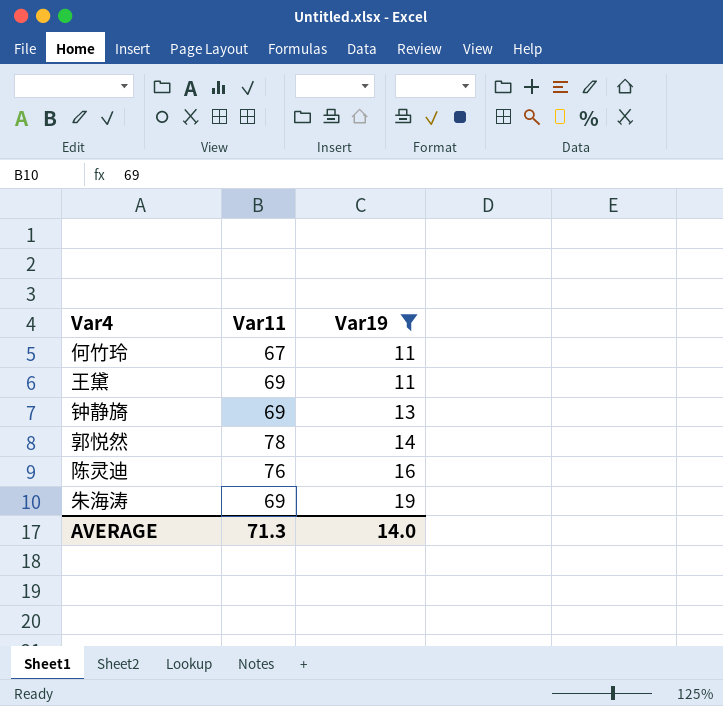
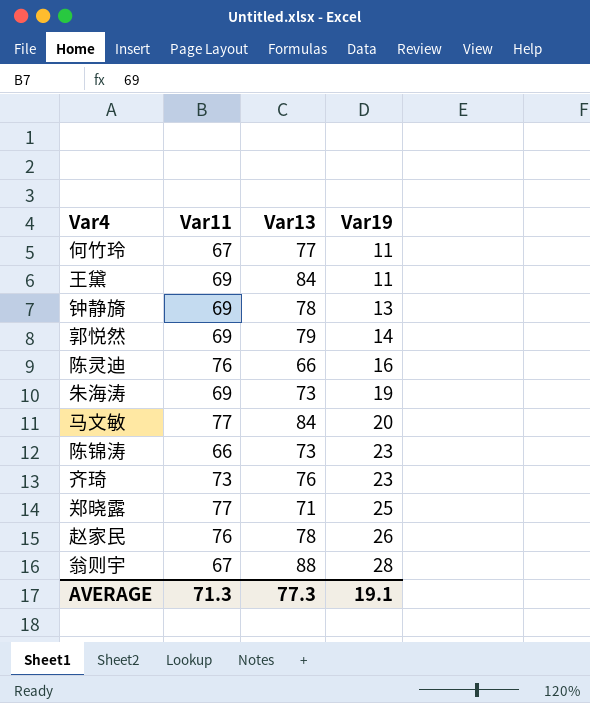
filter: Var19 <= 19 -> none
column Var13 | position: none -> 3
郭悦然 | Var11: 78 -> 69
AVERAGE | Var19: 14.0 -> 19.1

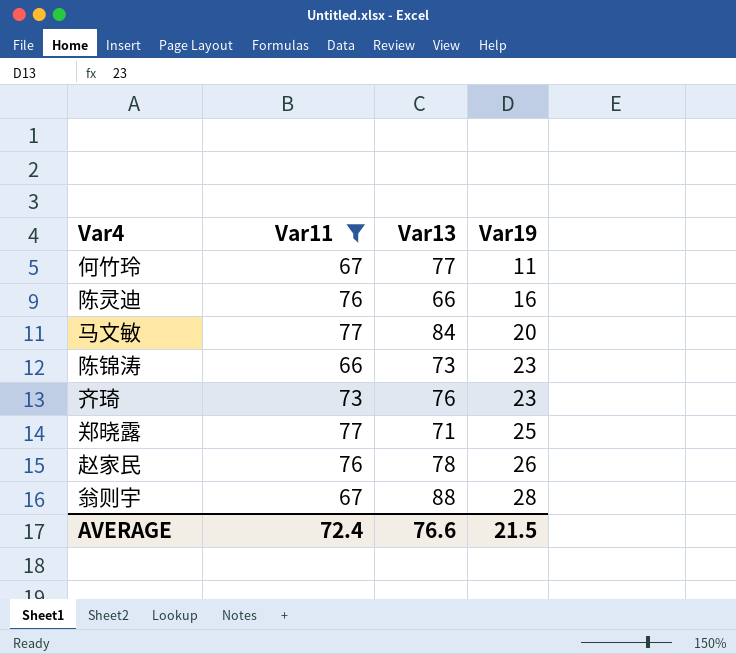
filter: none -> Var11 != 69
AVERAGE | Var11: 71.3 -> 72.4
AVERAGE | Var13: 77.3 -> 76.6
AVERAGE | Var19: 19.1 -> 21.5

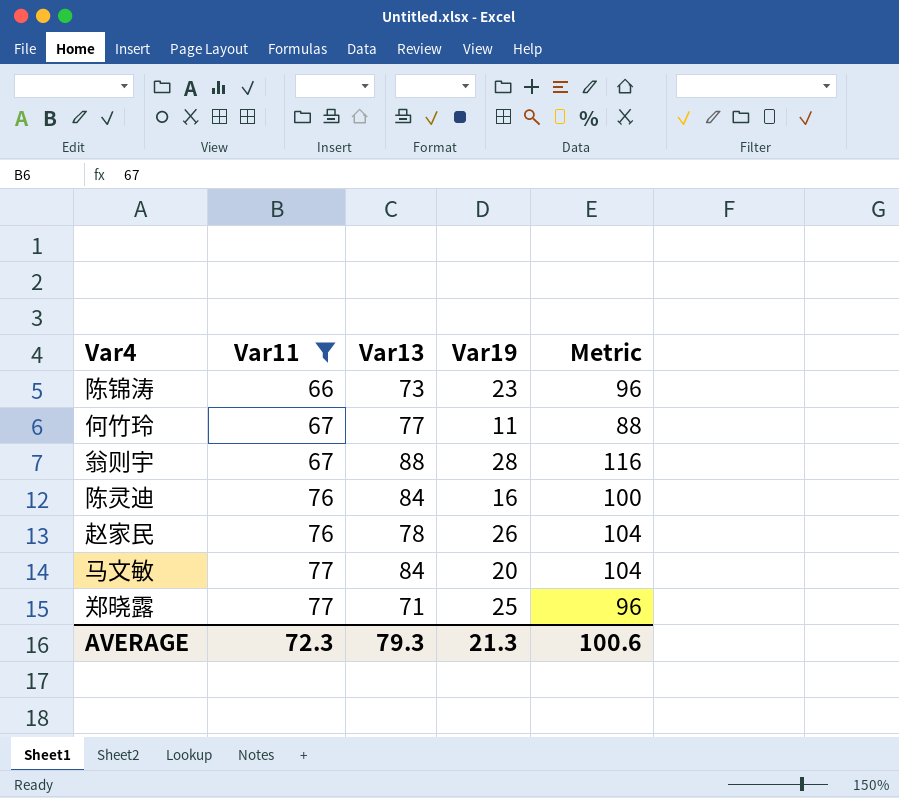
row order: Var19 ascending -> Var11 ascending
column Metric | formula: none -> [Var13] + [Var19]
row 齐琦: 73 | 76 | 23 -> none
陈灵迪 | Var13: 66 -> 84
AVERAGE | Var11: 72.4 -> 72.3
AVERAGE | Var13: 76.6 -> 79.3
AVERAGE | Var19: 21.5 -> 21.3

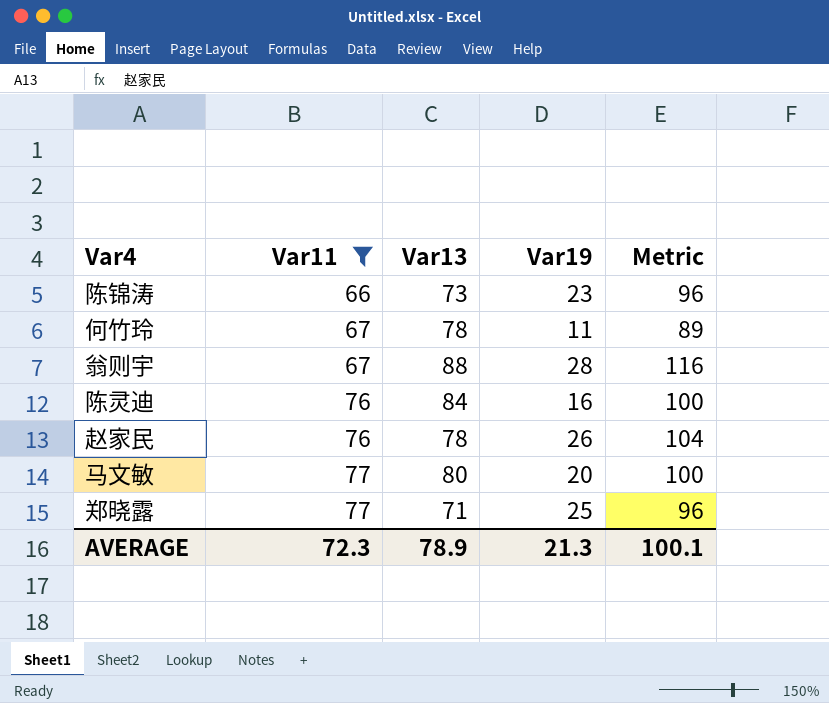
何竹玲 | Var13: 77 -> 78
何竹玲 | Metric: 88 -> 89
马文敏 | Var13: 84 -> 80
马文敏 | Metric: 104 -> 100
AVERAGE | Var13: 79.3 -> 78.9
AVERAGE | Metric: 100.6 -> 100.1

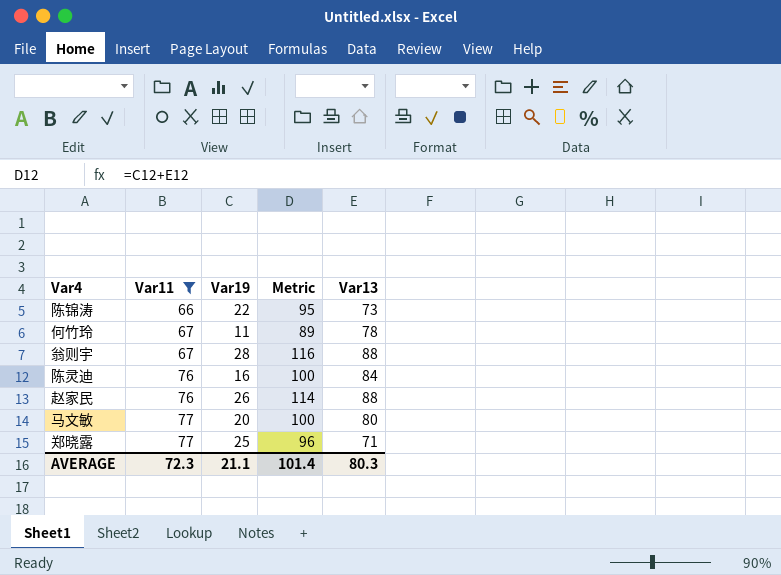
column Var13 | position: 3 -> 5
陈锦涛 | Var19: 23 -> 22
陈锦涛 | Metric: 96 -> 95
赵家民 | Metric: 104 -> 114
赵家民 | Var13: 78 -> 88
AVERAGE | Var19: 21.3 -> 21.1
AVERAGE | Metric: 100.1 -> 101.4
AVERAGE | Var13: 78.9 -> 80.3

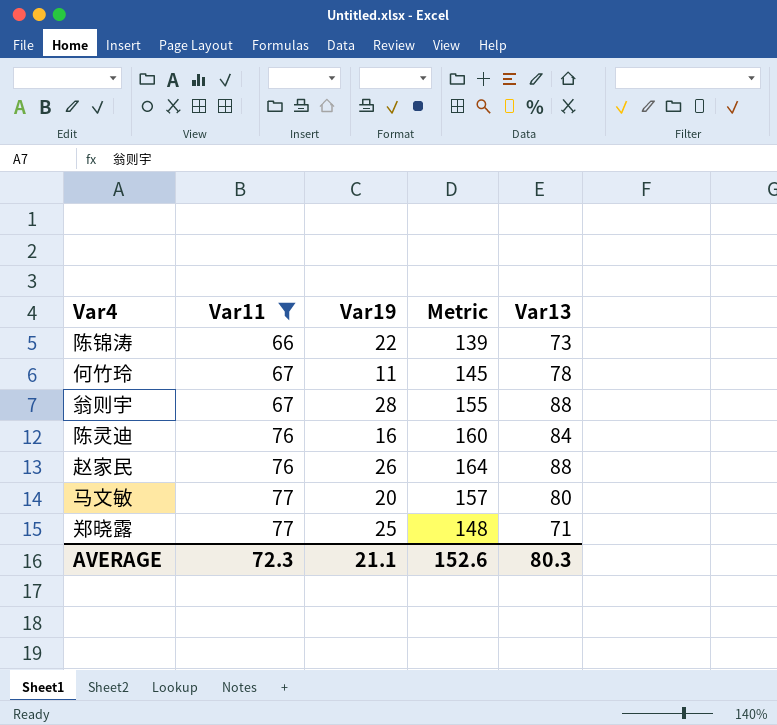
column Metric | formula: [Var19] + [Var13] -> [Var11] + [Var13]
AVERAGE | Metric: 101.4 -> 152.6

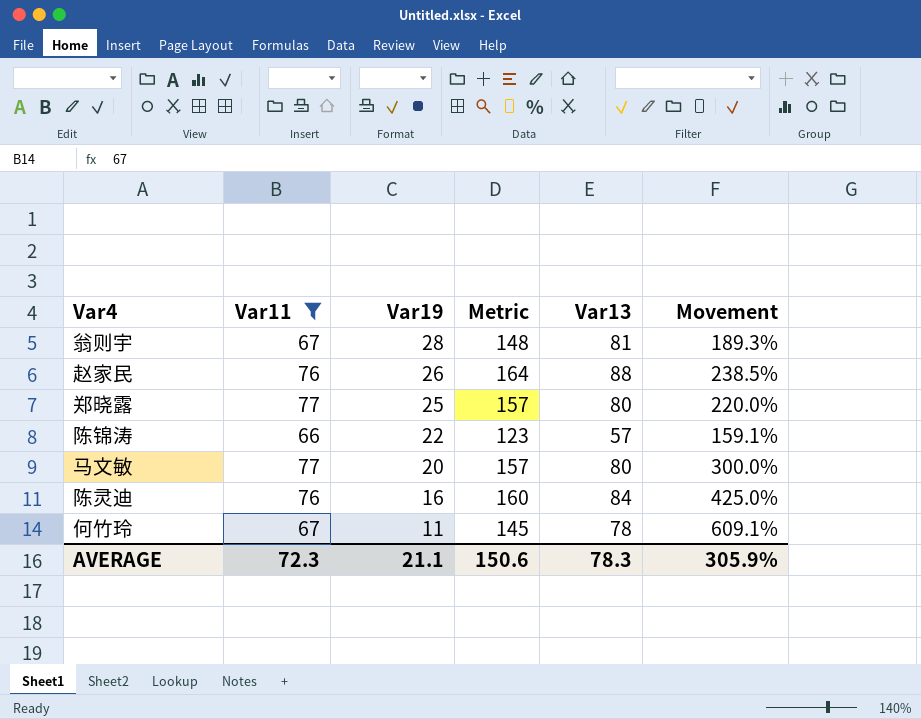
row order: Var11 ascending -> Var19 descending
column Movement | formula: none -> ([Var13] - [Var19]) / [Var19]
翁则宇 | Metric: 155 -> 148
翁则宇 | Var13: 88 -> 81
郑晓露 | Metric: 148 -> 157
郑晓露 | Var13: 71 -> 80
陈锦涛 | Metric: 139 -> 123
陈锦涛 | Var13: 73 -> 57
AVERAGE | Metric: 152.6 -> 150.6
AVERAGE | Var13: 80.3 -> 78.3

